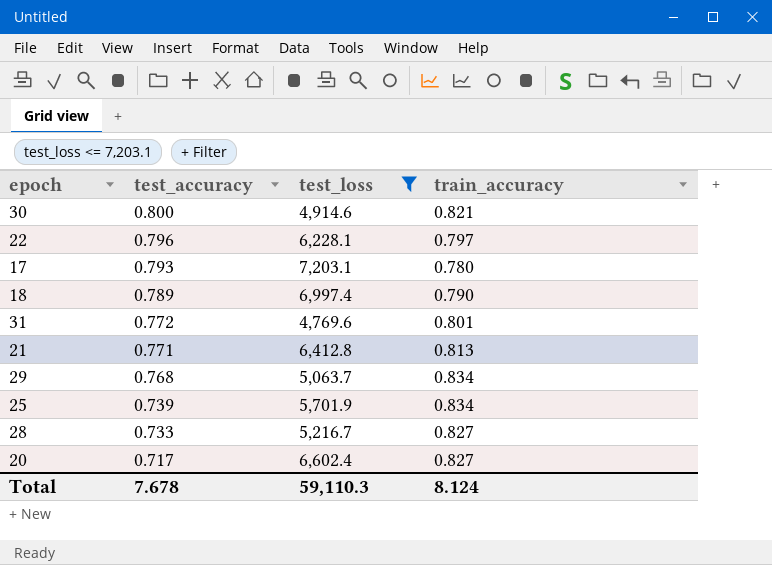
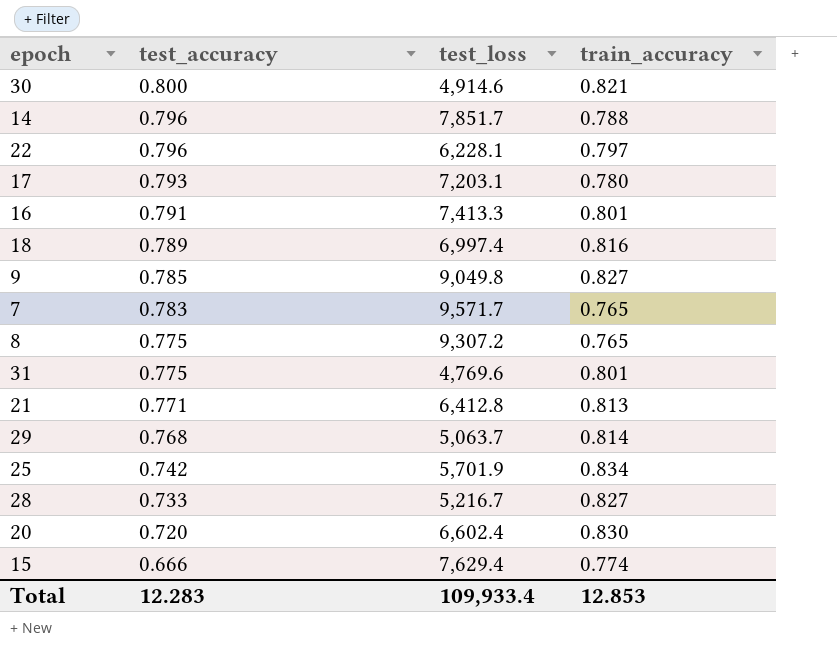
filter: test_loss <= 7,203.1 -> none
18 | train_accuracy: 0.790 -> 0.816
31 | test_accuracy: 0.772 -> 0.775
29 | train_accuracy: 0.834 -> 0.814
25 | test_accuracy: 0.739 -> 0.742
20 | test_accuracy: 0.717 -> 0.720
20 | train_accuracy: 0.827 -> 0.830
Total | test_accuracy: 7.678 -> 12.283
Total | test_loss: 59,110.3 -> 109,933.4
Total | train_accuracy: 8.124 -> 12.853

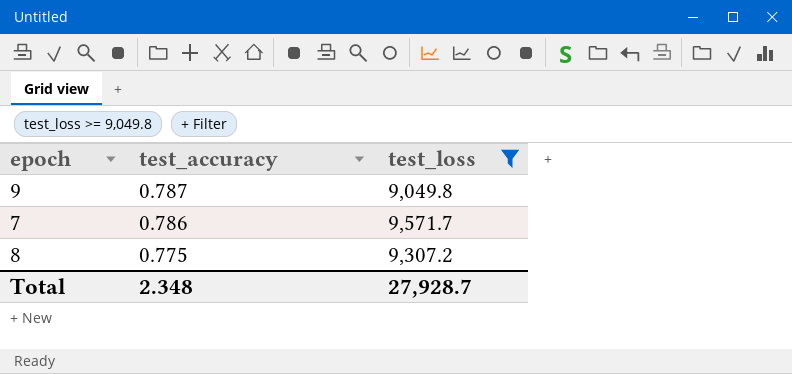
filter: none -> test_loss >= 9,049.8
column train_accuracy | position: 4 -> none
9 | test_accuracy: 0.785 -> 0.787
7 | test_accuracy: 0.783 -> 0.786
Total | test_accuracy: 12.283 -> 2.348
Total | test_loss: 109,933.4 -> 27,928.7

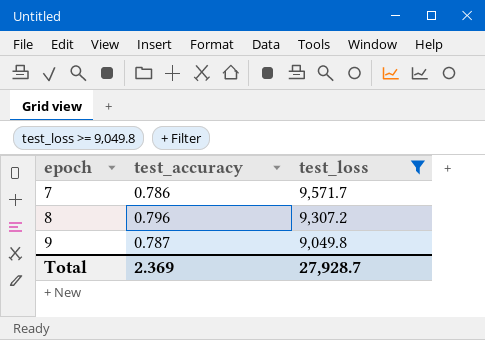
row order: test_accuracy descending -> epoch ascending
8 | test_accuracy: 0.775 -> 0.796
Total | test_accuracy: 2.348 -> 2.369

